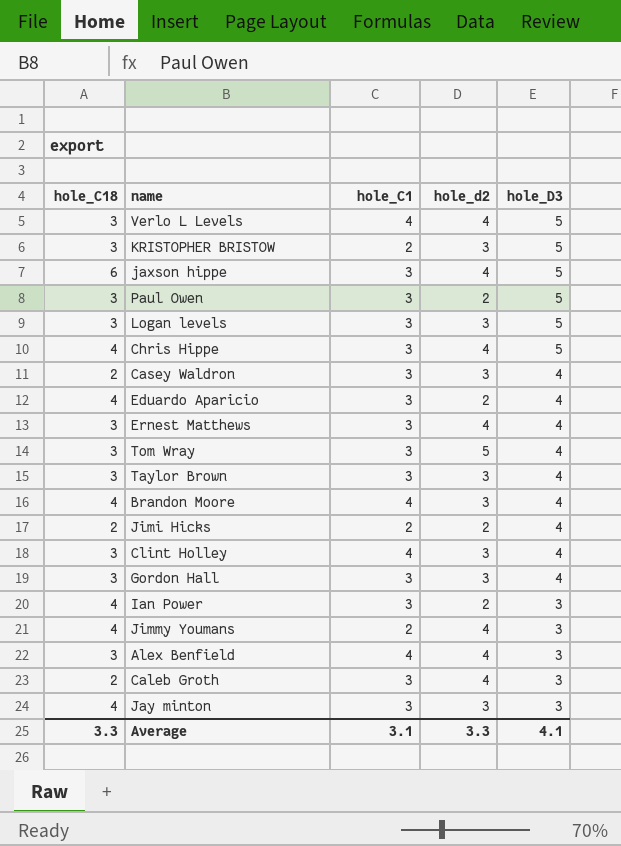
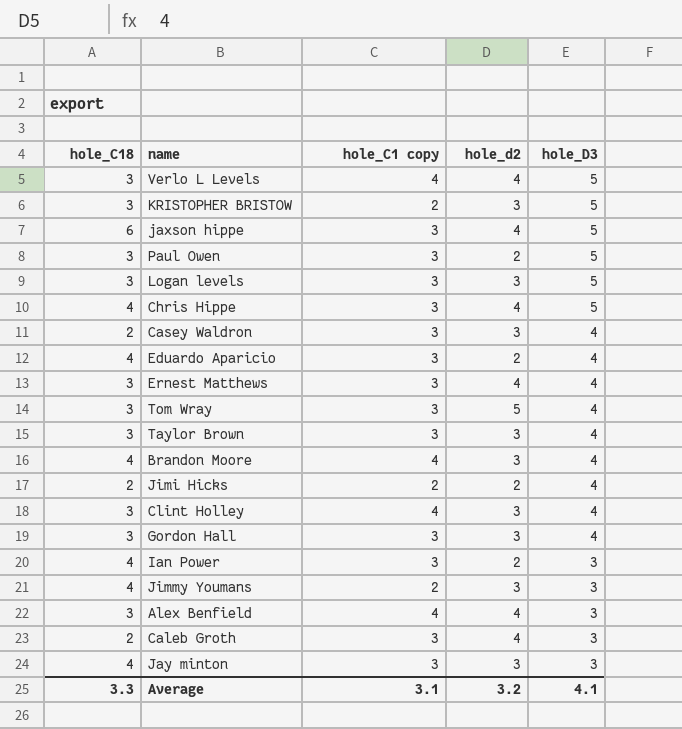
column name: hole_C1 -> hole_C1 copy
Jimmy Youmans | hole_d2: 4 -> 3
Average | hole_d2: 3.3 -> 3.2

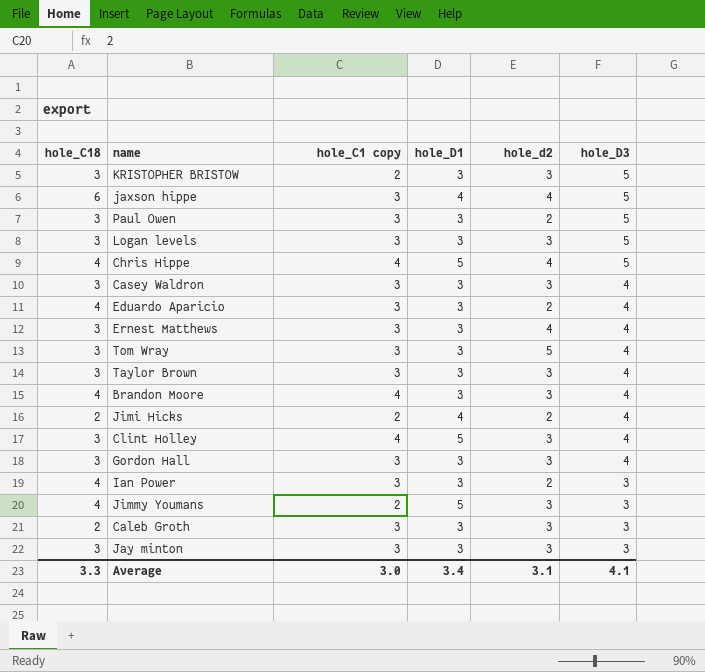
column hole_D1 | position: none -> 4
row Verlo L Levels: 3 | 4 | 4 | 5 -> none
row Alex Benfield: 3 | 4 | 4 | 3 -> none
Chris Hippe | hole_C1 copy: 3 -> 4
Casey Waldron | hole_C18: 2 -> 3
Caleb Groth | hole_d2: 4 -> 3
Jay minton | hole_C18: 4 -> 3
Average | hole_C1 copy: 3.1 -> 3.0
Average | hole_d2: 3.2 -> 3.1

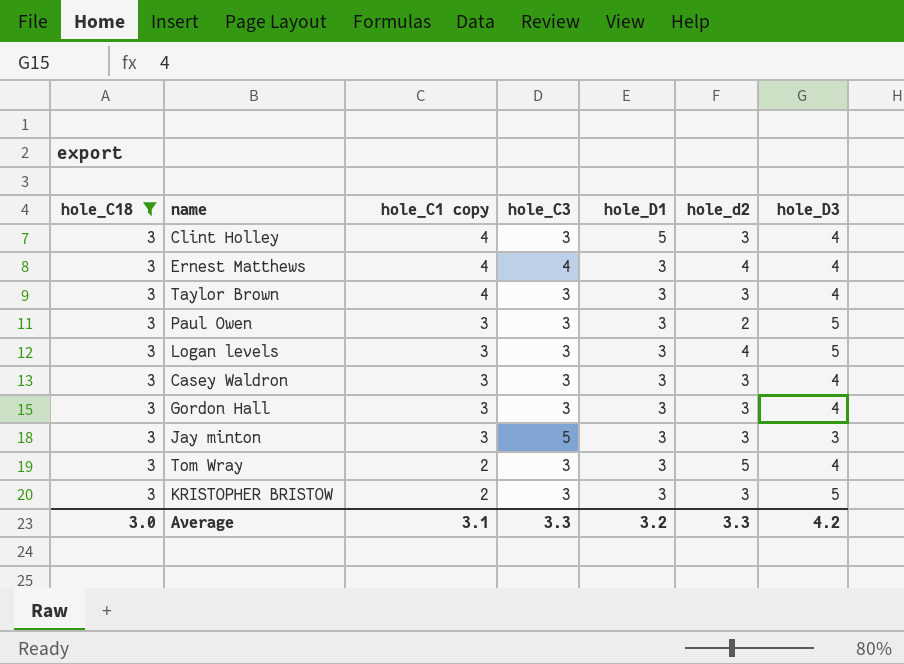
filter: none -> hole_C18 = 3
row order: hole_D3 descending -> hole_C1 copy descending
column hole_C3 | position: none -> 4
Ernest Matthews | hole_C1 copy: 3 -> 4
Taylor Brown | hole_C1 copy: 3 -> 4
Logan levels | hole_d2: 3 -> 4
Tom Wray | hole_C1 copy: 3 -> 2
Average | hole_C18: 3.3 -> 3.0
Average | hole_C1 copy: 3.0 -> 3.1
Average | hole_D1: 3.4 -> 3.2
Average | hole_d2: 3.1 -> 3.3
Average | hole_D3: 4.1 -> 4.2

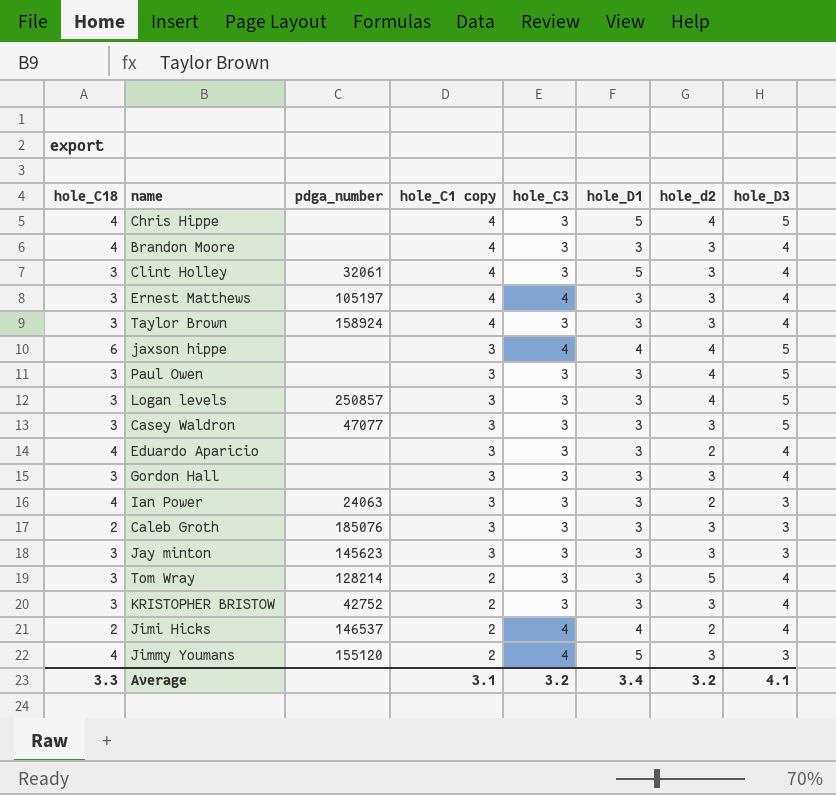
filter: hole_C18 = 3 -> none
column pdga_number | position: none -> 3
Ernest Matthews | hole_d2: 4 -> 3
Paul Owen | hole_d2: 2 -> 4
Casey Waldron | hole_D3: 4 -> 5
Jay minton | hole_C3: 5 -> 3
KRISTOPHER BRISTOW | hole_D3: 5 -> 4
Average | hole_C18: 3.0 -> 3.3
Average | hole_C3: 3.3 -> 3.2
Average | hole_D1: 3.2 -> 3.4
Average | hole_d2: 3.3 -> 3.2
Average | hole_D3: 4.2 -> 4.1

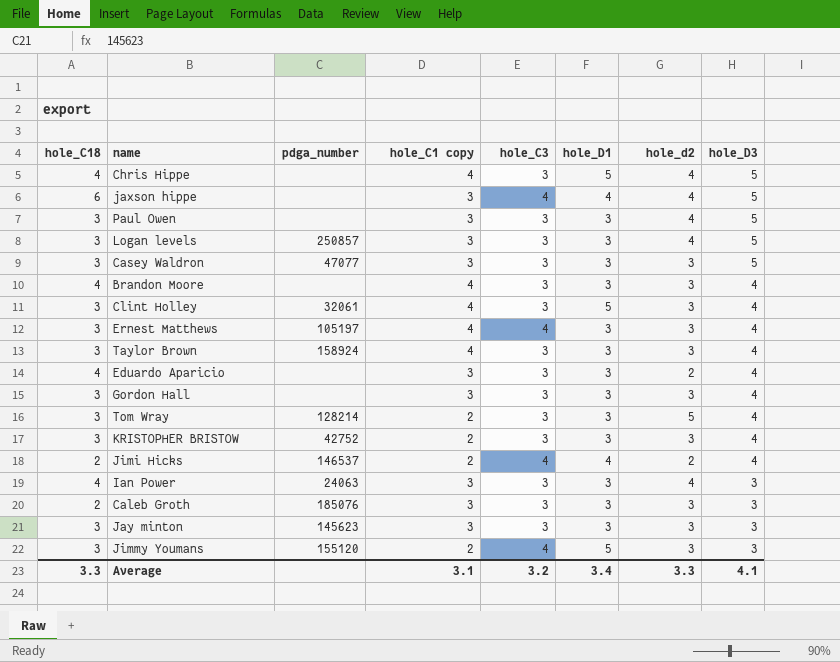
row order: hole_C1 copy descending -> hole_D3 descending
Ian Power | hole_d2: 2 -> 4
Jimmy Youmans | hole_C18: 4 -> 3
Average | hole_d2: 3.2 -> 3.3

